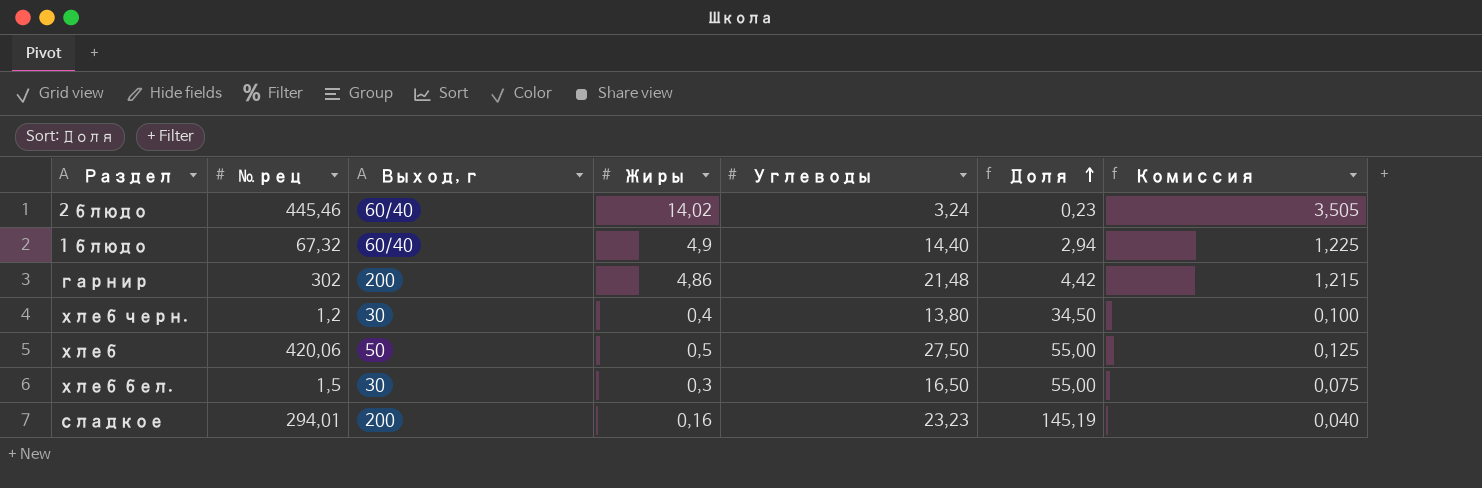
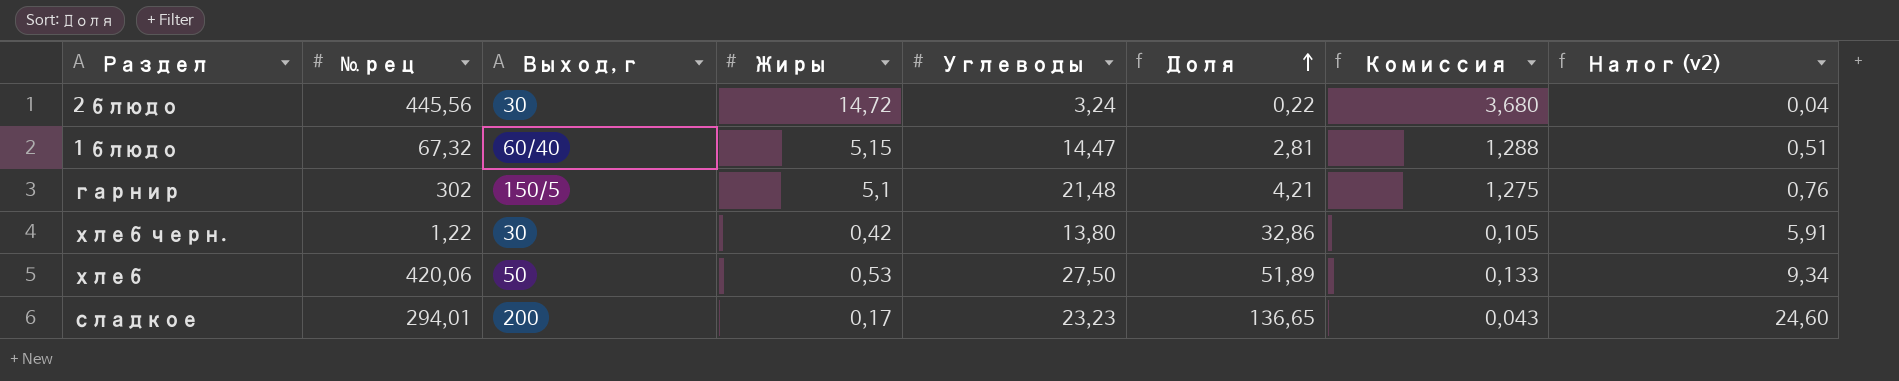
column Налог (v2) | formula: none -> [Доля] * 0,18
row хлеб бел.: 1,5 | 30 | 0,3 | 16,50 | 55,00 | 0,075 -> none
2 блюдо | № рец: 445,46 -> 445,56
2 блюдо | Выход, г: 60/40 -> 30
2 блюдо | Жиры: 14,02 -> 14,72
2 блюдо | Доля: 0,23 -> 0,22
2 блюдо | Комиссия: 3,505 -> 3,680
1 блюдо | Жиры: 4,9 -> 5,15
1 блюдо | Углеводы: 14,40 -> 14,47
1 блюдо | Доля: 2,94 -> 2,81
1 блюдо | Комиссия: 1,225 -> 1,288
гарнир | Выход, г: 200 -> 150/5
гарнир | Жиры: 4,86 -> 5,1
гарнир | Доля: 4,42 -> 4,21
гарнир | Комиссия: 1,215 -> 1,275
хлеб черн. | № рец: 1,2 -> 1,22
хлеб черн. | Жиры: 0,4 -> 0,42
хлеб черн. | Доля: 34,50 -> 32,86
хлеб черн. | Комиссия: 0,100 -> 0,105
хлеб | Жиры: 0,5 -> 0,53
хлеб | Доля: 55,00 -> 51,89
хлеб | Комиссия: 0,125 -> 0,133
сладкое | Жиры: 0,16 -> 0,17
сладкое | Доля: 145,19 -> 136,65
сладкое | Комиссия: 0,040 -> 0,043

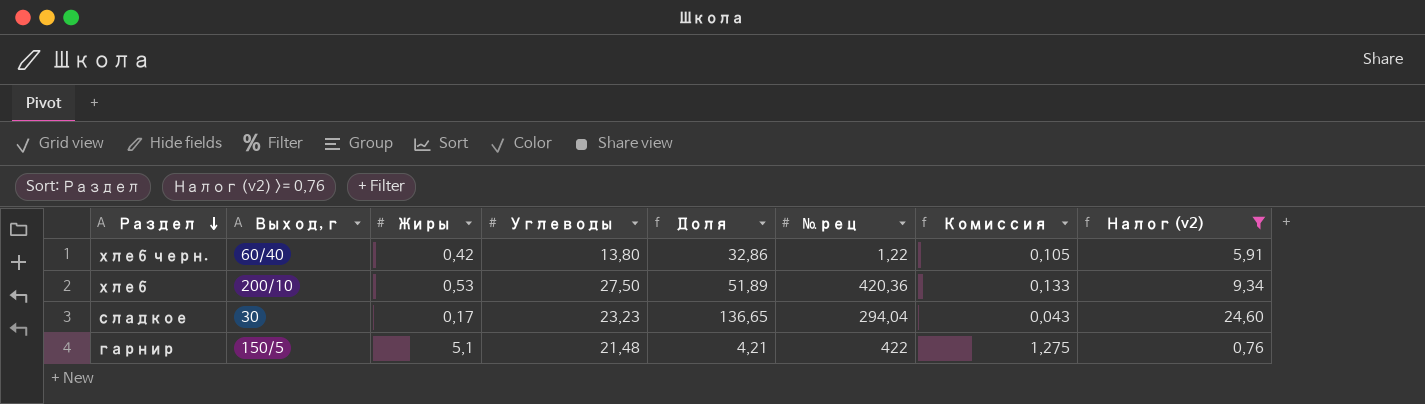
filter: none -> Налог (v2) >= 0,76
row order: Доля ascending -> Раздел descending
column № рец | position: 2 -> 6
хлеб черн. | Выход, г: 30 -> 60/40
хлеб | Выход, г: 50 -> 200/10
хлеб | № рец: 420,06 -> 420,36
сладкое | Выход, г: 200 -> 30
сладкое | № рец: 294,01 -> 294,04
гарнир | № рец: 302 -> 422

